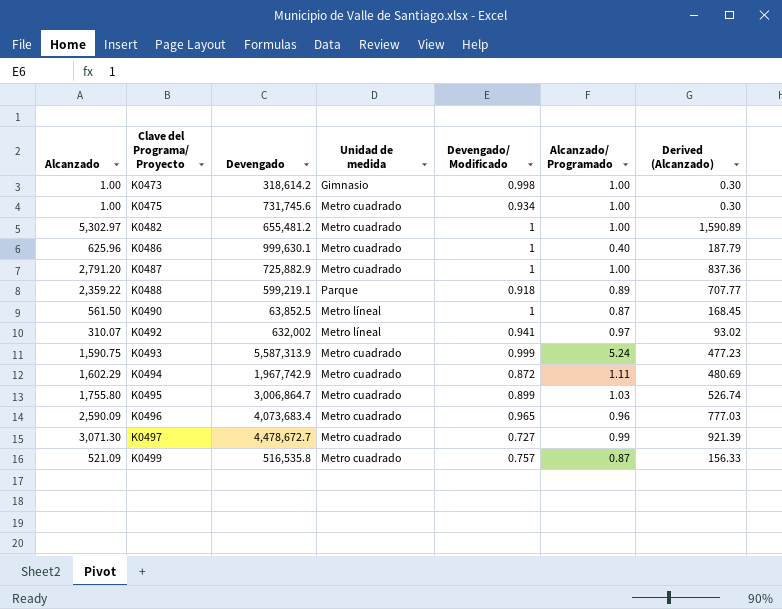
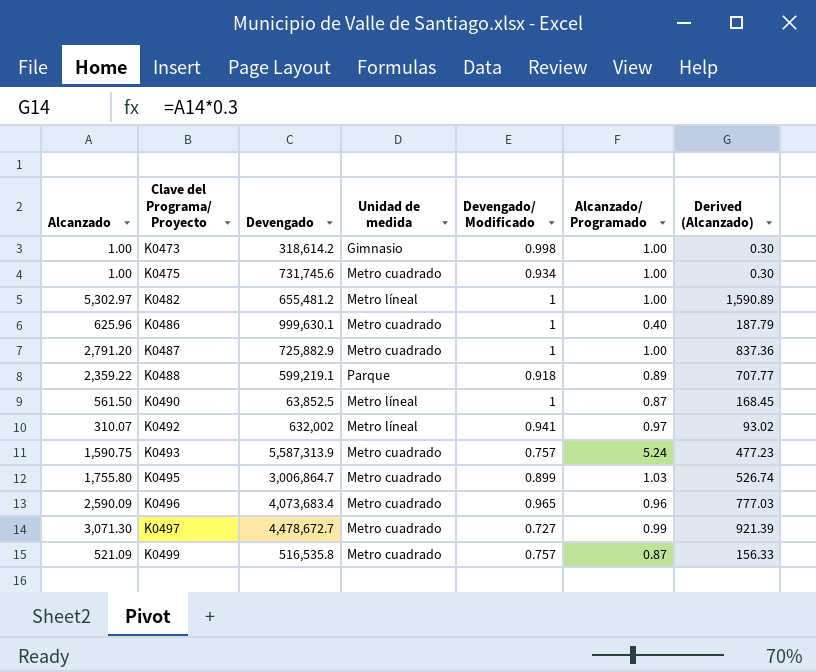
row K0494: 1,602.29 | 1,967,742.9 | Metro cuadrado | 0.872 | 1.11 | 480.69 -> none
K0482 | Unidad de medida: Metro cuadrado -> Metro líneal
K0493 | Devengado/ Modificado: 0.999 -> 0.757

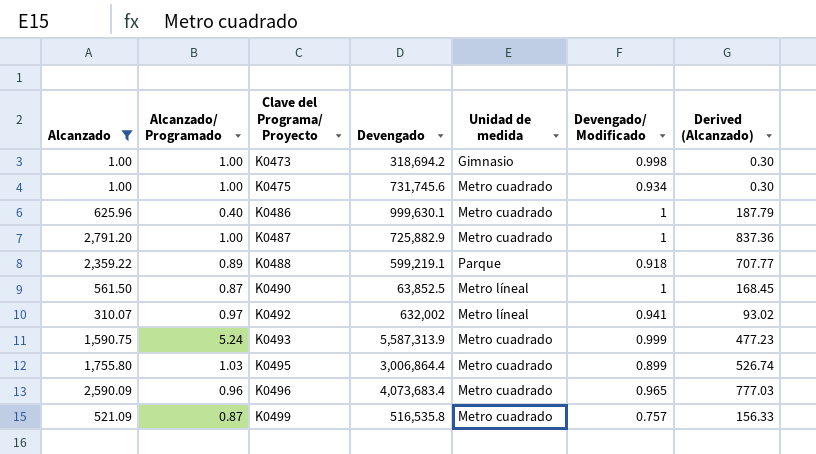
filter: none -> Alcanzado <= 2,791.20
column Alcanzado/ Programado | position: 6 -> 2
K0473 | Devengado: 318,614.2 -> 318,694.2
K0493 | Devengado/ Modificado: 0.757 -> 0.999
K0495 | Devengado: 3,006,864.7 -> 3,006,864.4

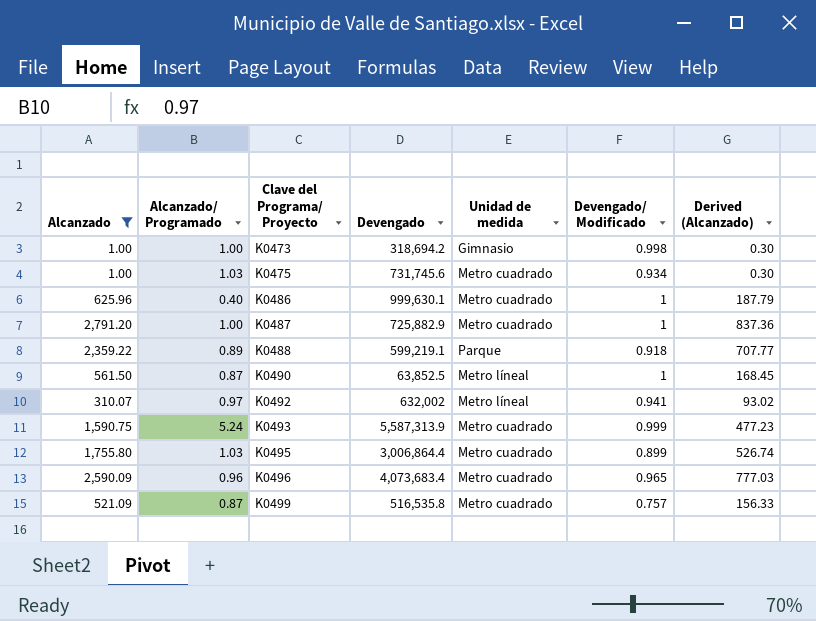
K0475 | Alcanzado/ Programado: 1.00 -> 1.03

